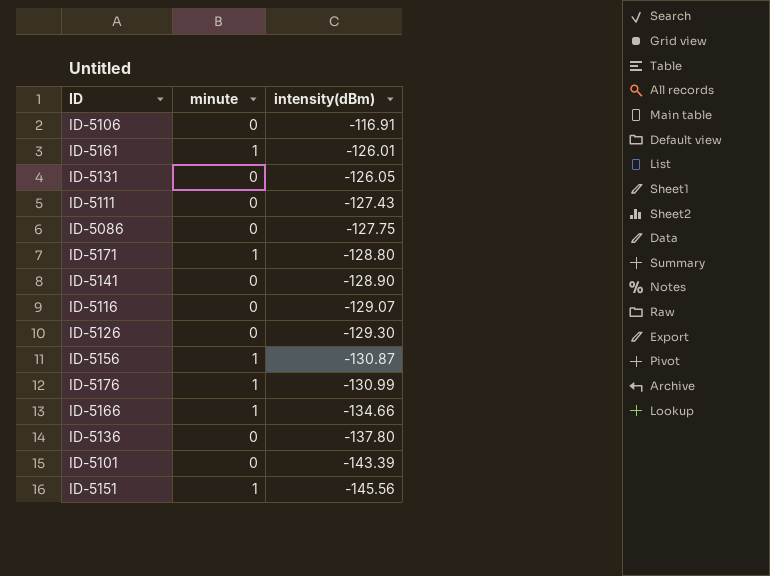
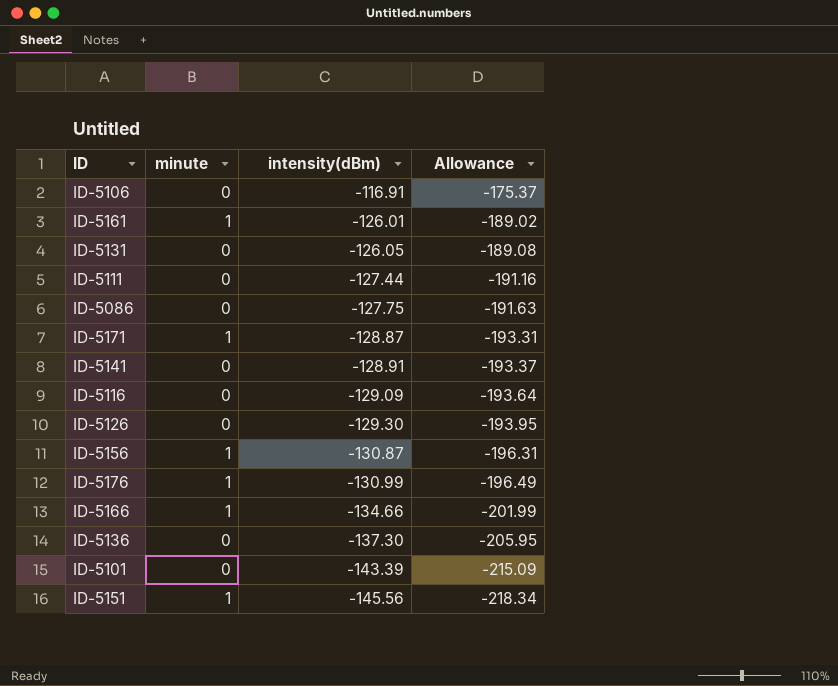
column Allowance | formula: none -> [intensity(dBm)] * 1.5
ID-5111 | intensity(dBm): -127.43 -> -127.44
ID-5171 | intensity(dBm): -128.80 -> -128.87
ID-5141 | intensity(dBm): -128.90 -> -128.91
ID-5116 | intensity(dBm): -129.07 -> -129.09
ID-5136 | intensity(dBm): -137.80 -> -137.30

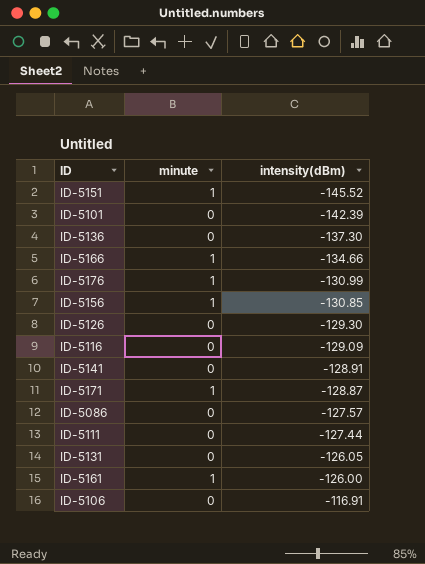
row order: intensity(dBm) descending -> intensity(dBm) ascending
column Allowance | formula: [intensity(dBm)] * 1.5 -> none
ID-5151 | intensity(dBm): -145.56 -> -145.52
ID-5101 | intensity(dBm): -143.39 -> -142.39
ID-5156 | intensity(dBm): -130.87 -> -130.85
ID-5086 | intensity(dBm): -127.75 -> -127.57
ID-5161 | intensity(dBm): -126.01 -> -126.00

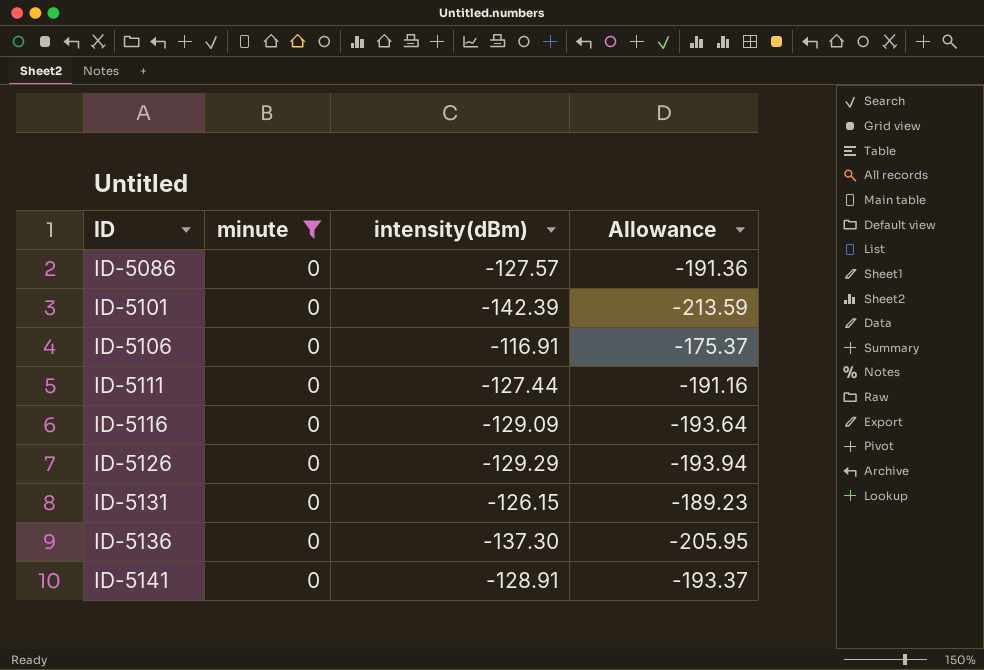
filter: none -> minute = 0
row order: intensity(dBm) ascending -> ID ascending
column Allowance | formula: none -> [intensity(dBm)] * 1.5
ID-5126 | intensity(dBm): -129.30 -> -129.29
ID-5131 | intensity(dBm): -126.05 -> -126.15

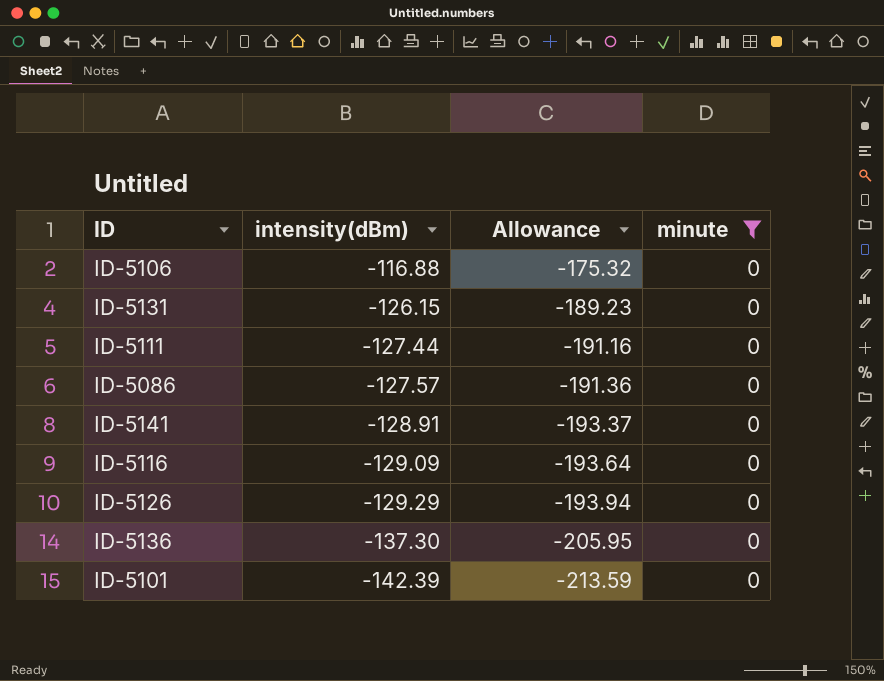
row order: ID ascending -> intensity(dBm) descending
column minute | position: 2 -> 4
ID-5106 | intensity(dBm): -116.91 -> -116.88
ID-5106 | Allowance: -175.37 -> -175.32

